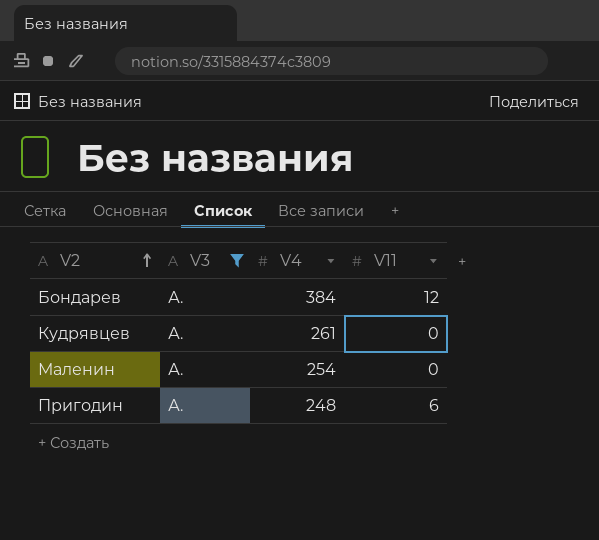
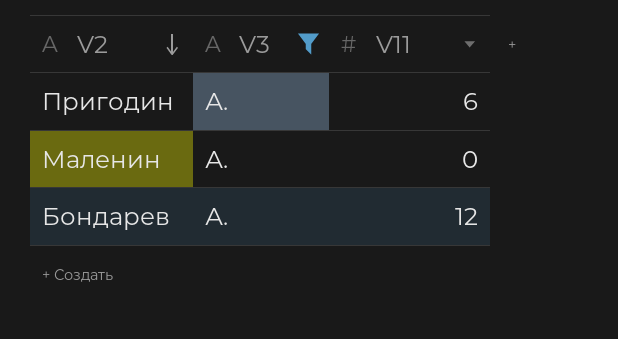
row order: V2 ascending -> V2 descending
column V4 | position: 3 -> none
row Кудрявцев: А. | 261 | 0 -> none

